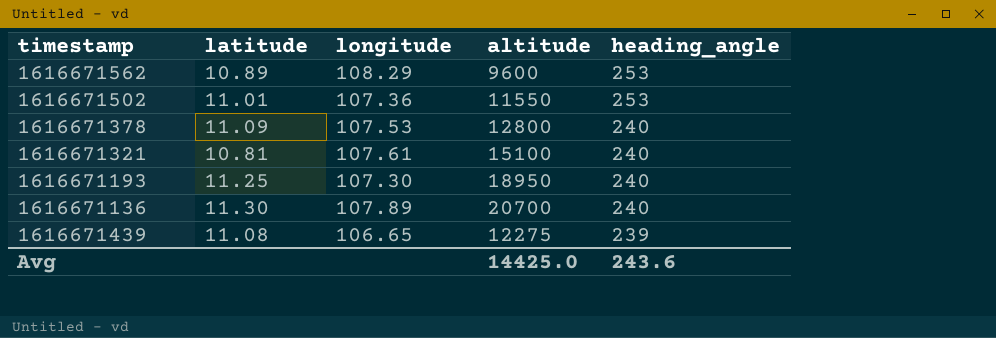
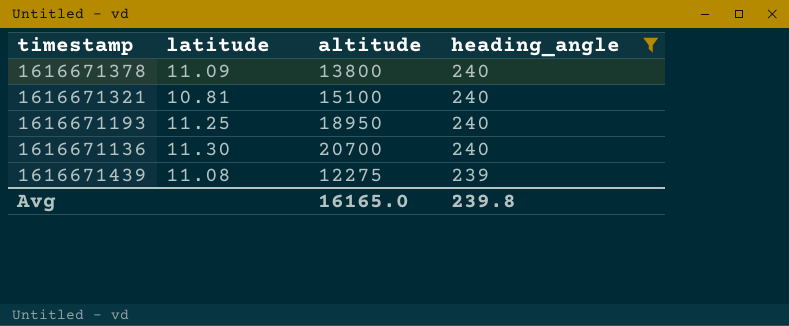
filter: none -> heading_angle != 253
column longitude | position: 3 -> none
1616671378 | altitude: 12800 -> 13800
Avg | altitude: 14425.0 -> 16165.0
Avg | heading_angle: 243.6 -> 239.8

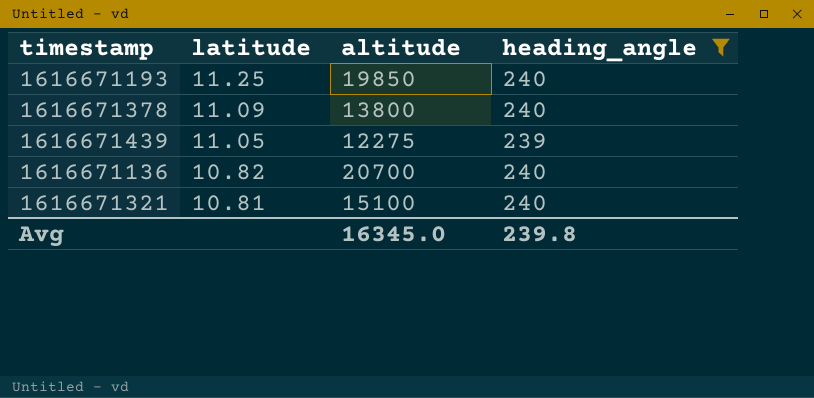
row order: heading_angle descending -> latitude descending
1616671193 | altitude: 18950 -> 19850
1616671439 | latitude: 11.08 -> 11.05
1616671136 | latitude: 11.30 -> 10.82
Avg | altitude: 16165.0 -> 16345.0

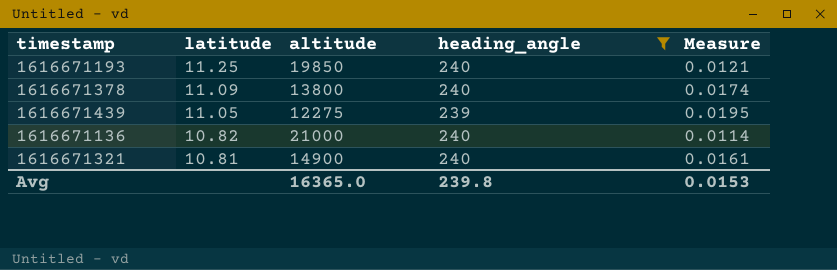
column Measure | formula: none -> [heading_angle] / [altitude]
1616671136 | altitude: 20700 -> 21000
1616671321 | altitude: 15100 -> 14900
Avg | altitude: 16345.0 -> 16365.0

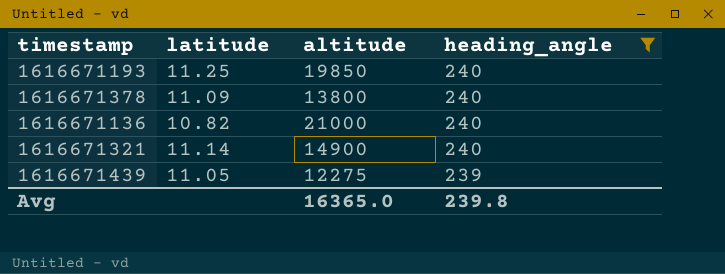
row order: latitude descending -> heading_angle descending
column Measure | formula: [heading_angle] / [altitude] -> none
1616671321 | latitude: 10.81 -> 11.14

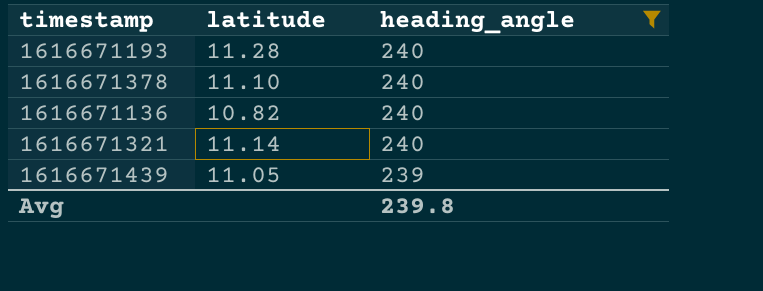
column altitude | position: 3 -> none
1616671193 | latitude: 11.25 -> 11.28
1616671378 | latitude: 11.09 -> 11.10

